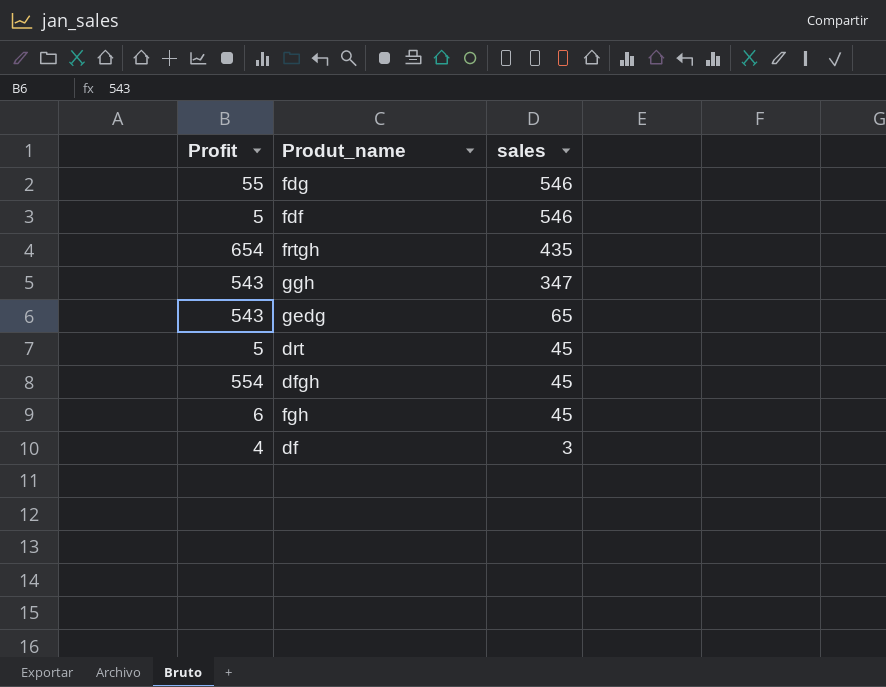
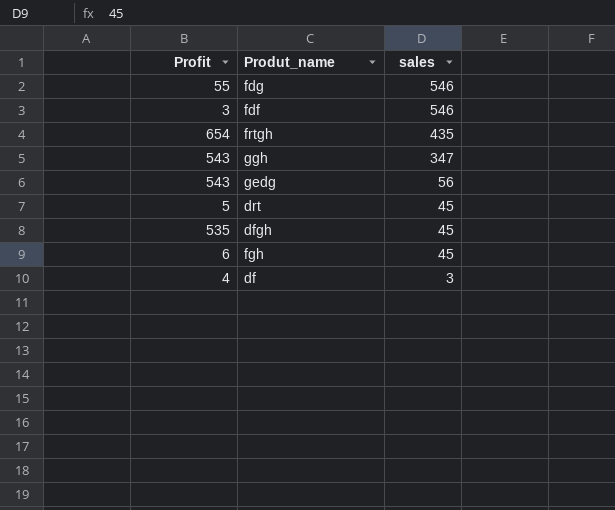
fdf | Profit: 5 -> 3
gedg | sales: 65 -> 56
dfgh | Profit: 554 -> 535

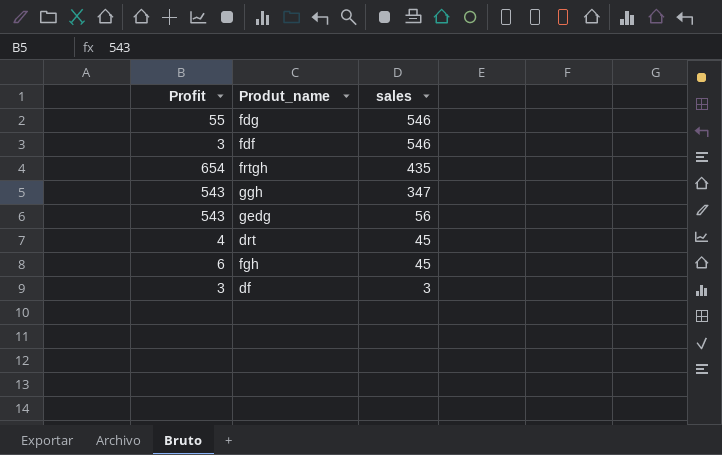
row dfgh: 535 | 45 -> none
drt | Profit: 5 -> 4
df | Profit: 4 -> 3

